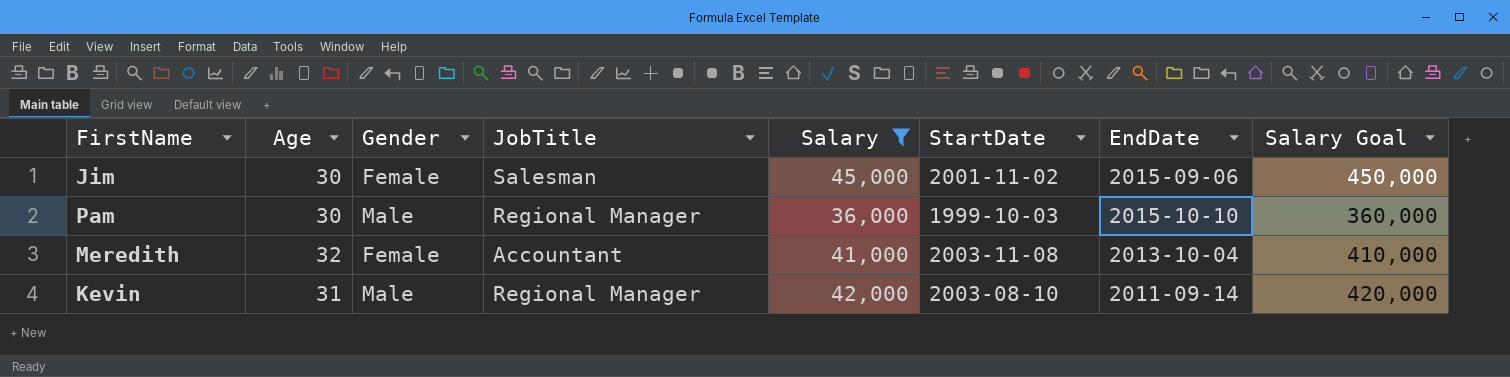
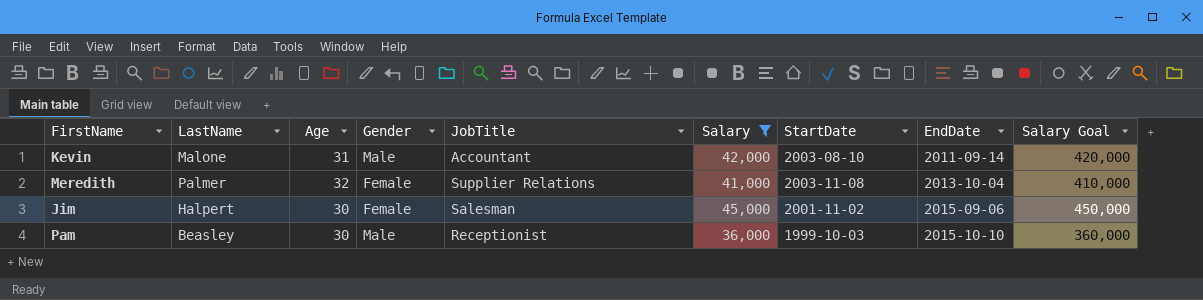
row order: none -> EndDate ascending
column LastName | position: none -> 2
Kevin | JobTitle: Regional Manager -> Accountant
Meredith | JobTitle: Accountant -> Supplier Relations
Pam | JobTitle: Regional Manager -> Receptionist

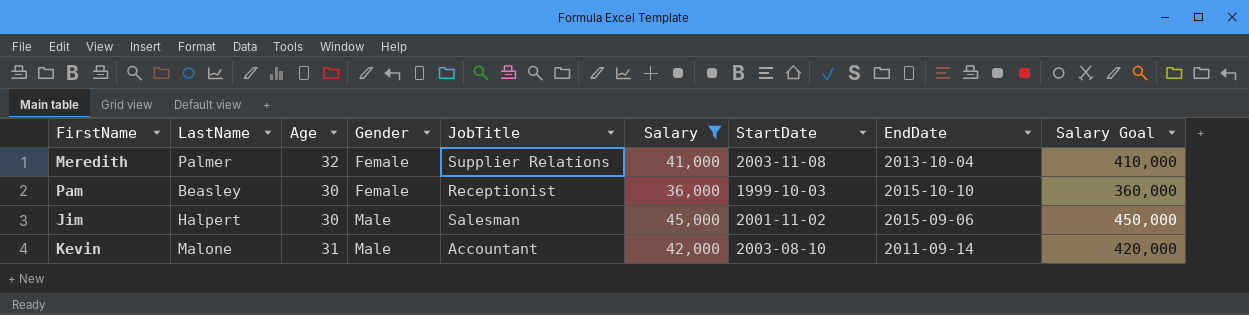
row order: EndDate ascending -> Gender ascending
Pam | Gender: Male -> Female
Jim | Gender: Female -> Male

